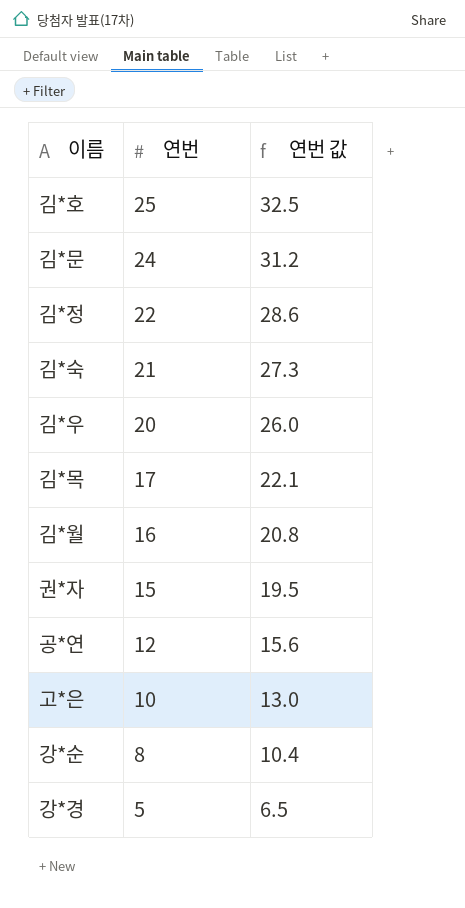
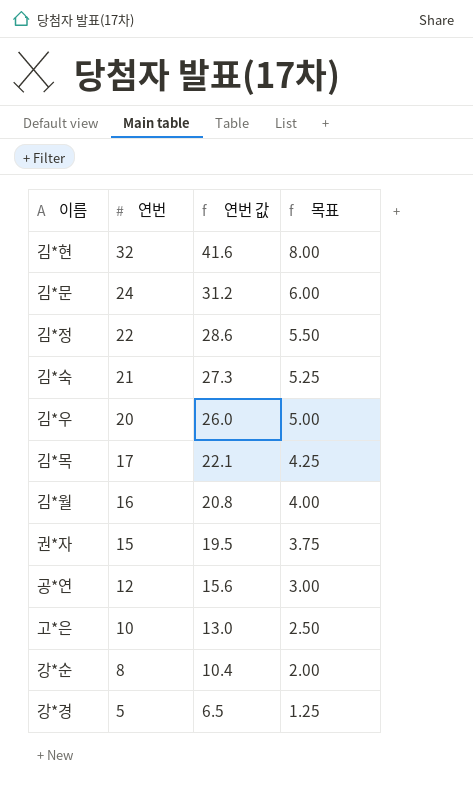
column 목표 | formula: none -> [연번] * 0.25
row 김*호: 25 | 32.5 -> none
row 김*현: none -> 32 | 41.6 | 8.00

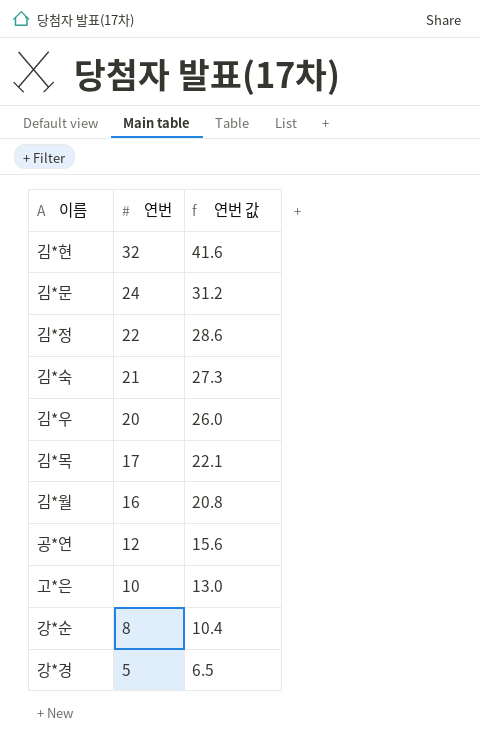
column 목표 | formula: [연번] * 0.25 -> none
row 권*자: 15 | 19.5 | 3.75 -> none

